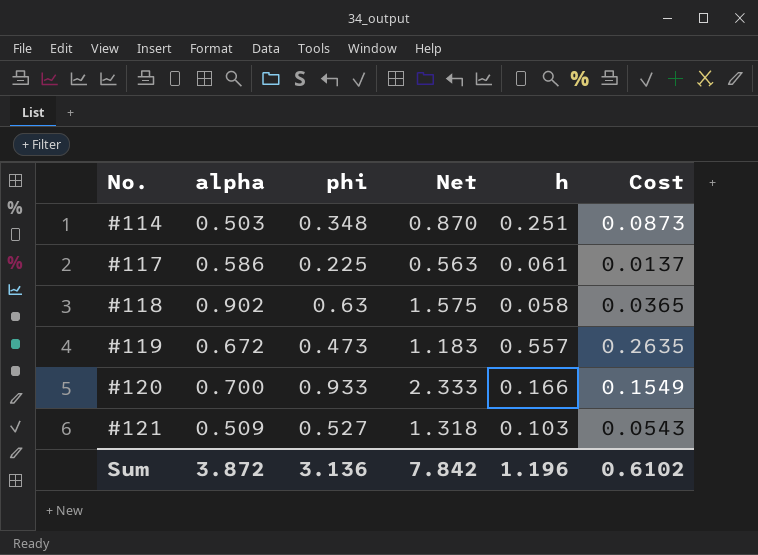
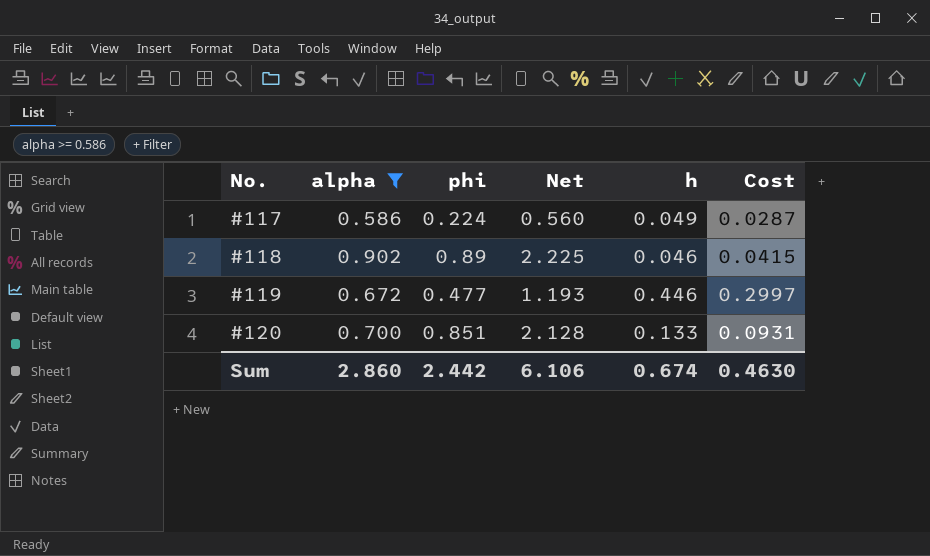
filter: none -> alpha >= 0.586
column Cost | formula: [phi] * [h] -> [alpha] * [h]
#117 | phi: 0.225 -> 0.224
#117 | Net: 0.563 -> 0.560
#117 | h: 0.061 -> 0.049
#118 | phi: 0.63 -> 0.89
#118 | Net: 1.575 -> 2.225
#118 | h: 0.058 -> 0.046
#119 | phi: 0.473 -> 0.477
#119 | Net: 1.183 -> 1.193
#119 | h: 0.557 -> 0.446
#120 | phi: 0.933 -> 0.851
#120 | Net: 2.333 -> 2.128
#120 | h: 0.166 -> 0.133
Sum | alpha: 3.872 -> 2.860
Sum | phi: 3.136 -> 2.442
Sum | Net: 7.842 -> 6.106
Sum | h: 1.196 -> 0.674
Sum | Cost: 0.6102 -> 0.4630

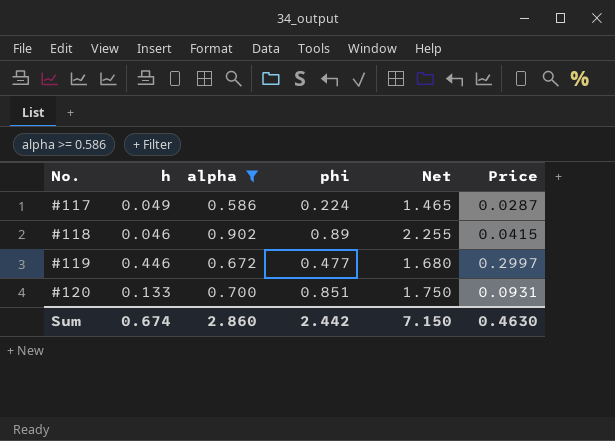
column h | position: 5 -> 2
column Net | formula: [phi] * 2.5 -> [alpha] * 2.5
column name: Cost -> Price
Sum | Net: 6.106 -> 7.150

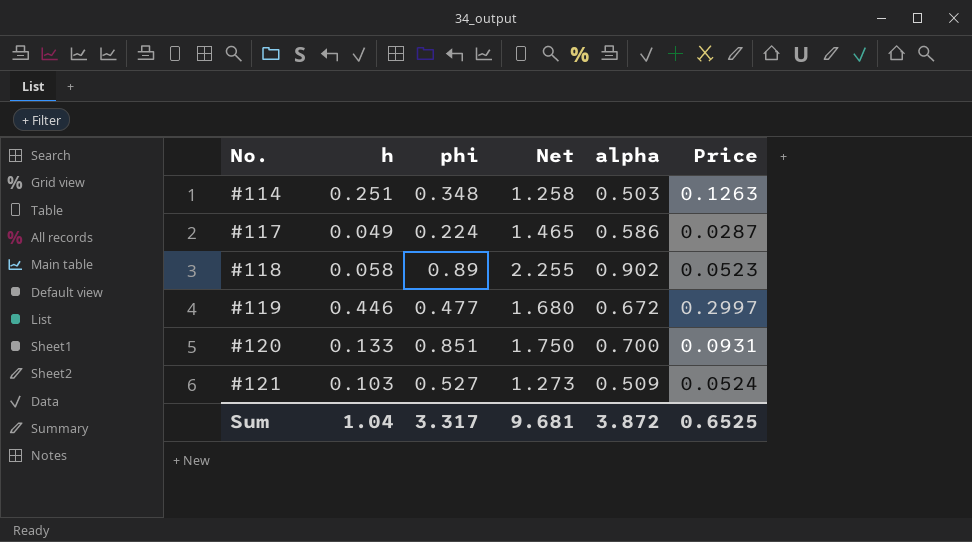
filter: alpha >= 0.586 -> none
column alpha | position: 3 -> 5
#118 | h: 0.046 -> 0.058
#118 | Price: 0.0415 -> 0.0523
Sum | h: 0.674 -> 1.04
Sum | phi: 2.442 -> 3.317
Sum | Net: 7.150 -> 9.681
Sum | alpha: 2.860 -> 3.872
Sum | Price: 0.4630 -> 0.6525

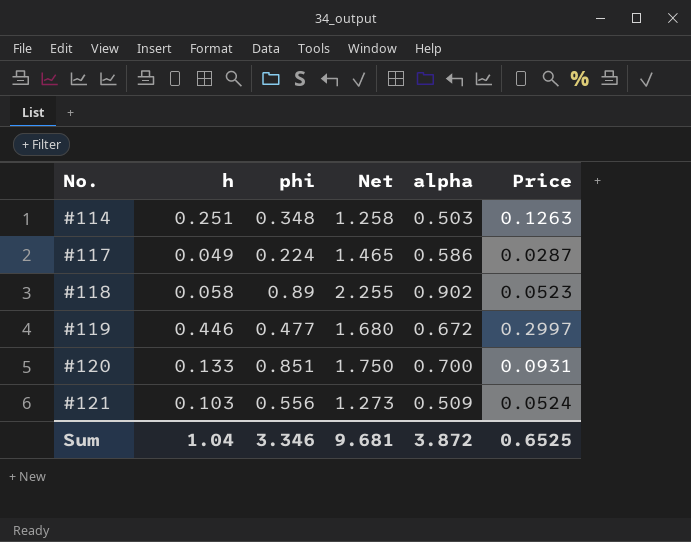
#121 | phi: 0.527 -> 0.556
Sum | phi: 3.317 -> 3.346

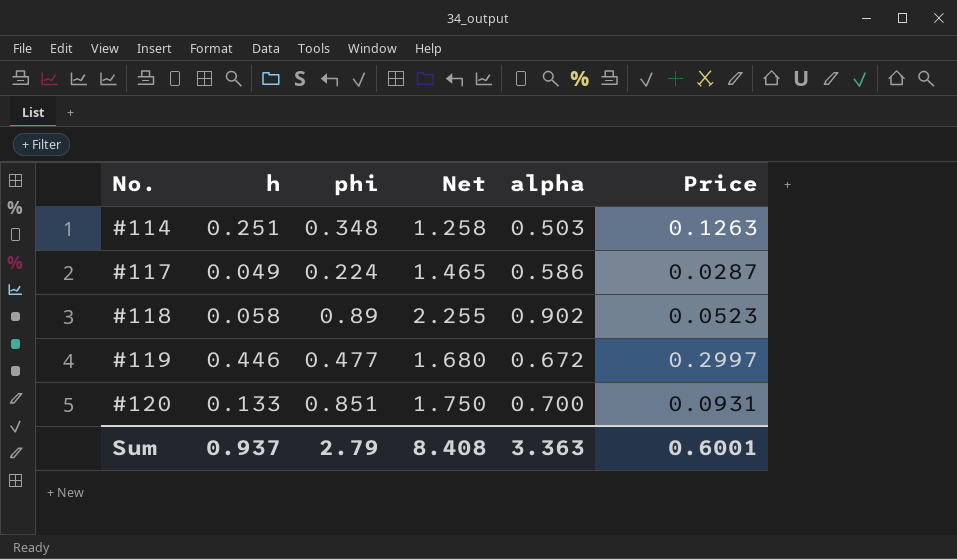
row #121: 0.103 | 0.556 | 1.273 | 0.509 | 0.0524 -> none
Sum | h: 1.04 -> 0.937
Sum | phi: 3.346 -> 2.79
Sum | Net: 9.681 -> 8.408
Sum | alpha: 3.872 -> 3.363
Sum | Price: 0.6525 -> 0.6001

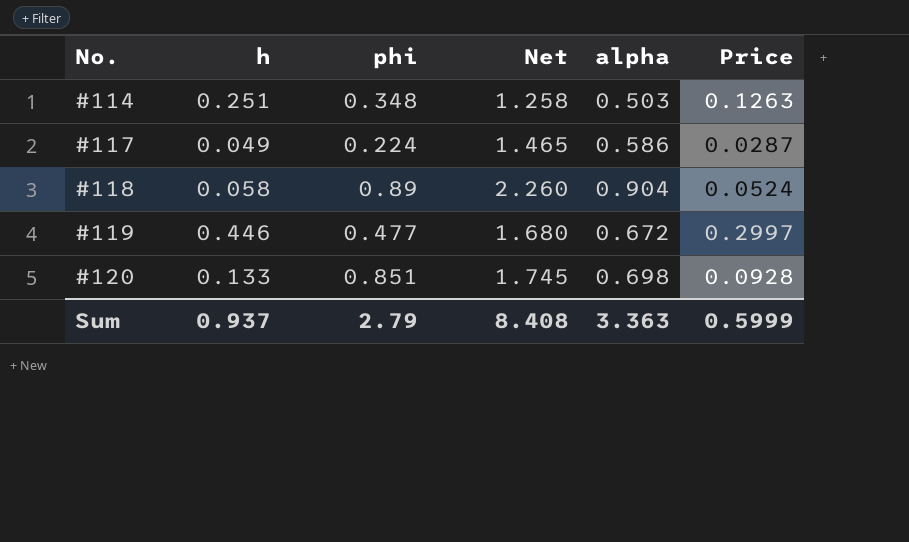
#118 | Net: 2.255 -> 2.260
#118 | alpha: 0.902 -> 0.904
#118 | Price: 0.0523 -> 0.0524
#120 | Net: 1.750 -> 1.745
#120 | alpha: 0.700 -> 0.698
#120 | Price: 0.0931 -> 0.0928
Sum | Price: 0.6001 -> 0.5999

